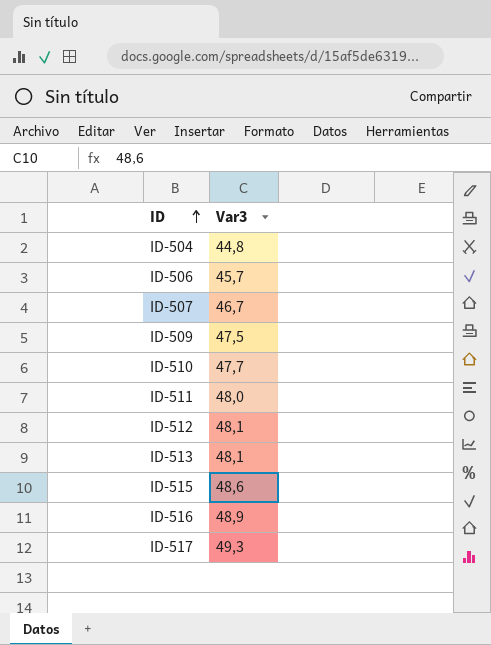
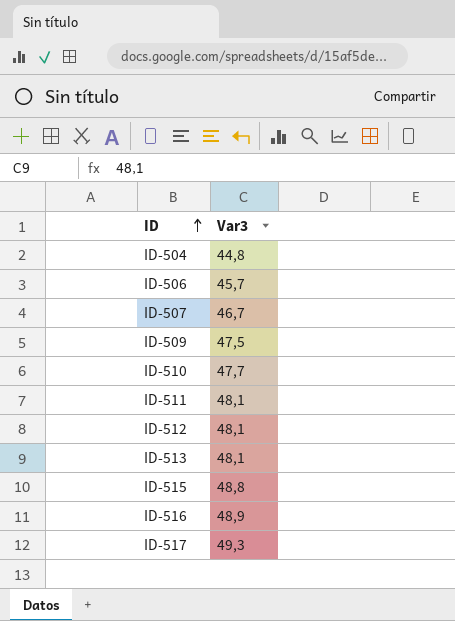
ID-511 | Var3: 48,0 -> 48,1
ID-515 | Var3: 48,6 -> 48,8

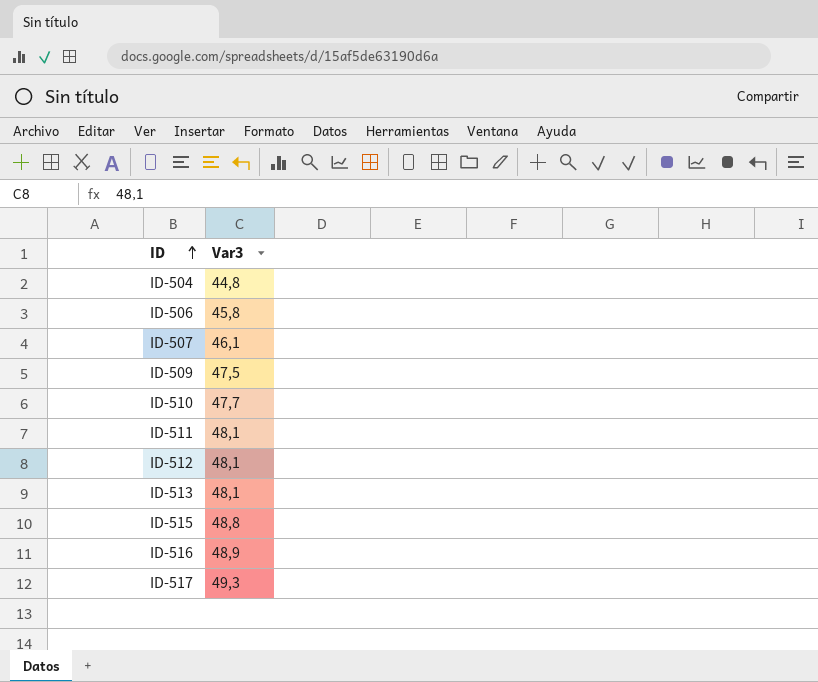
ID-506 | Var3: 45,7 -> 45,8
ID-507 | Var3: 46,7 -> 46,1

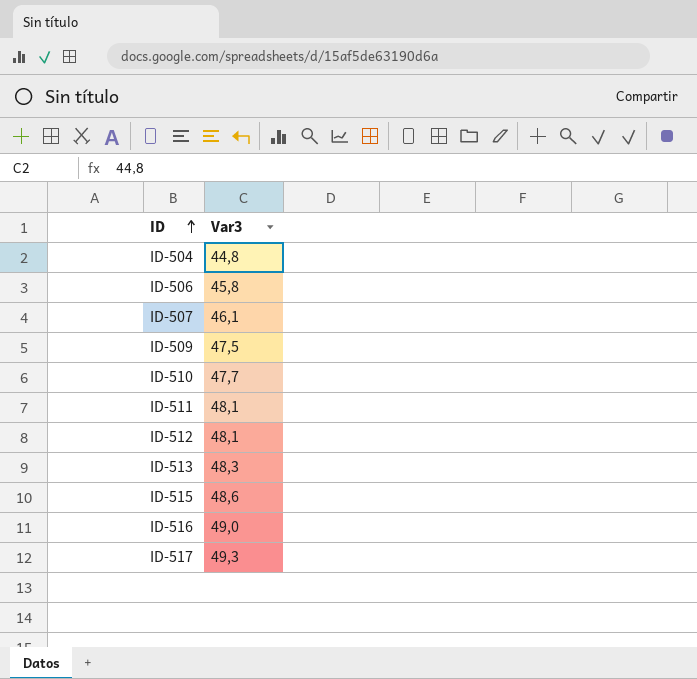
ID-513 | Var3: 48,1 -> 48,3
ID-515 | Var3: 48,8 -> 48,6
ID-516 | Var3: 48,9 -> 49,0

